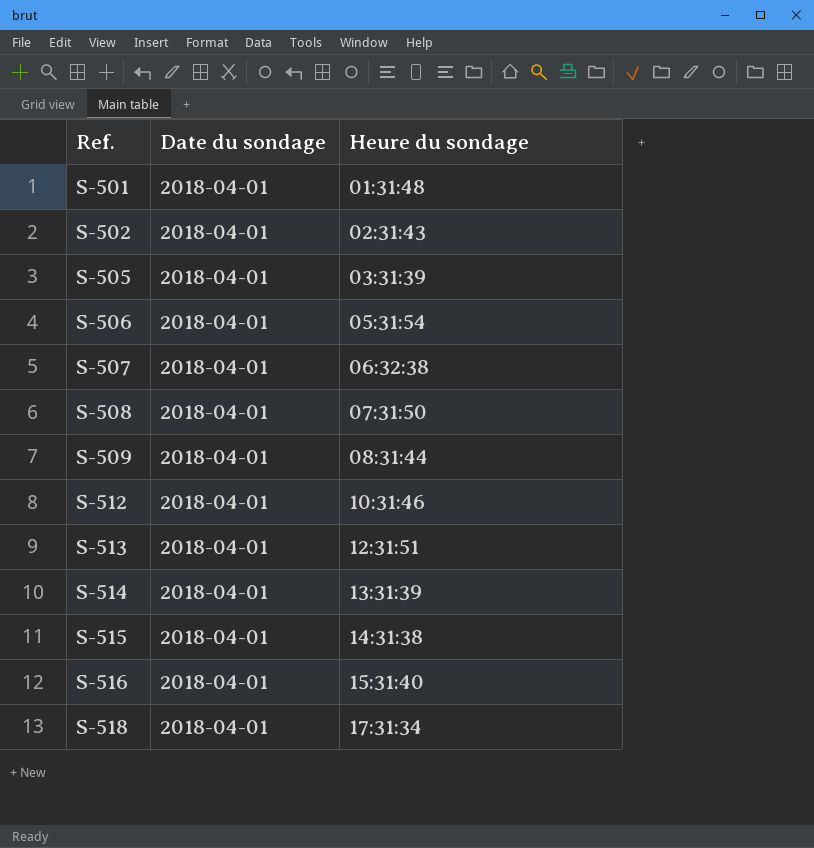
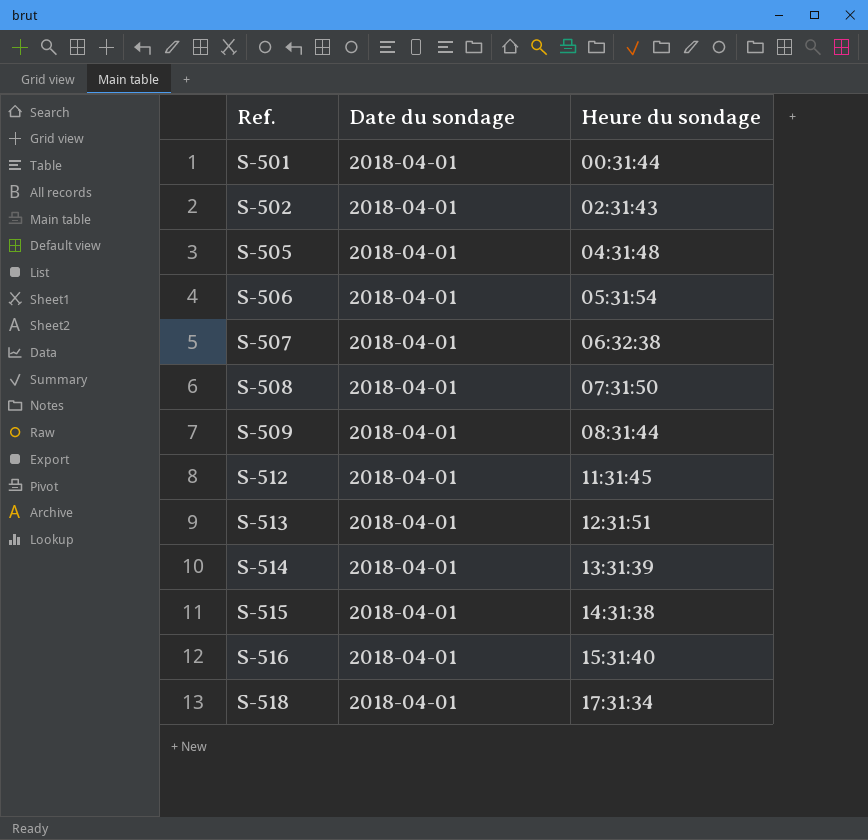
S-501 | Heure du sondage: 01:31:48 -> 00:31:44
S-505 | Heure du sondage: 03:31:39 -> 04:31:48
S-512 | Heure du sondage: 10:31:46 -> 11:31:45

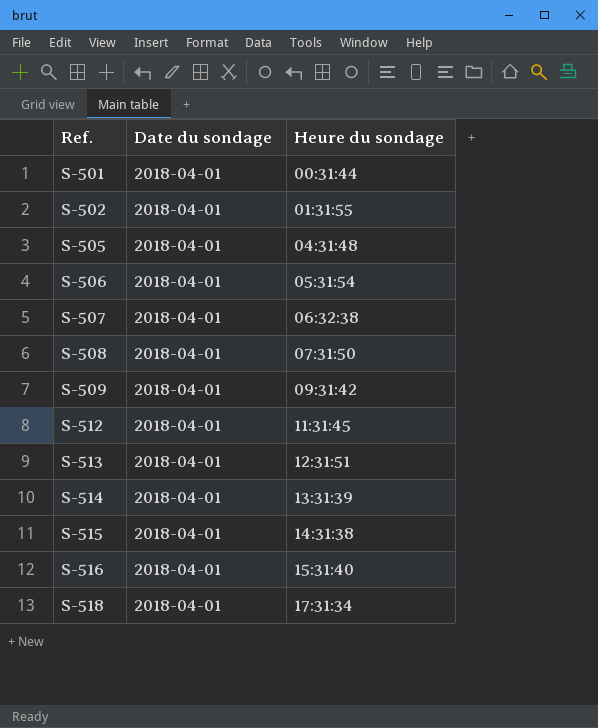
S-502 | Heure du sondage: 02:31:43 -> 01:31:55
S-509 | Heure du sondage: 08:31:44 -> 09:31:42

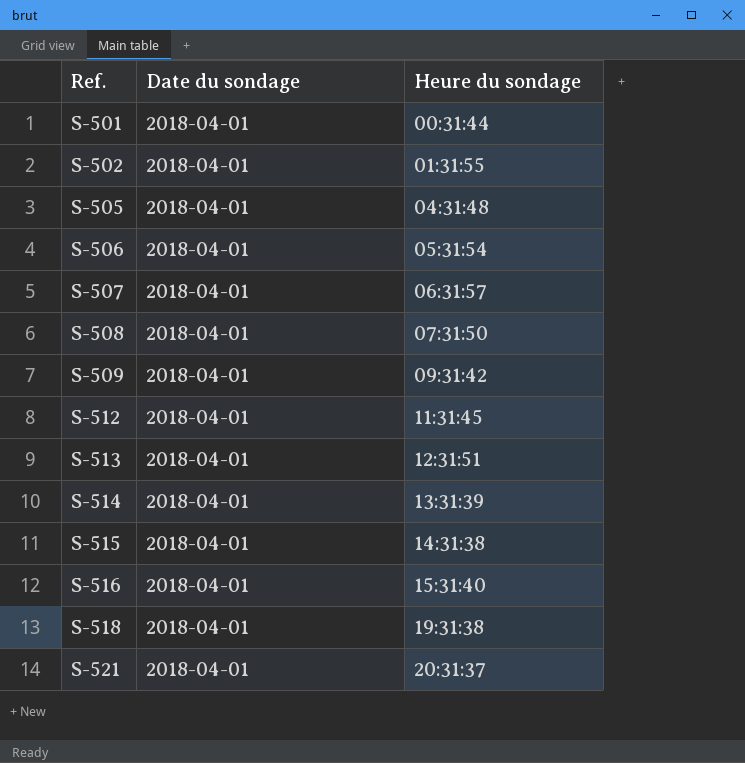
S-507 | Heure du sondage: 06:32:38 -> 06:31:57
S-518 | Heure du sondage: 17:31:34 -> 19:31:38
row S-521: none -> 2018-04-01 | 20:31:37

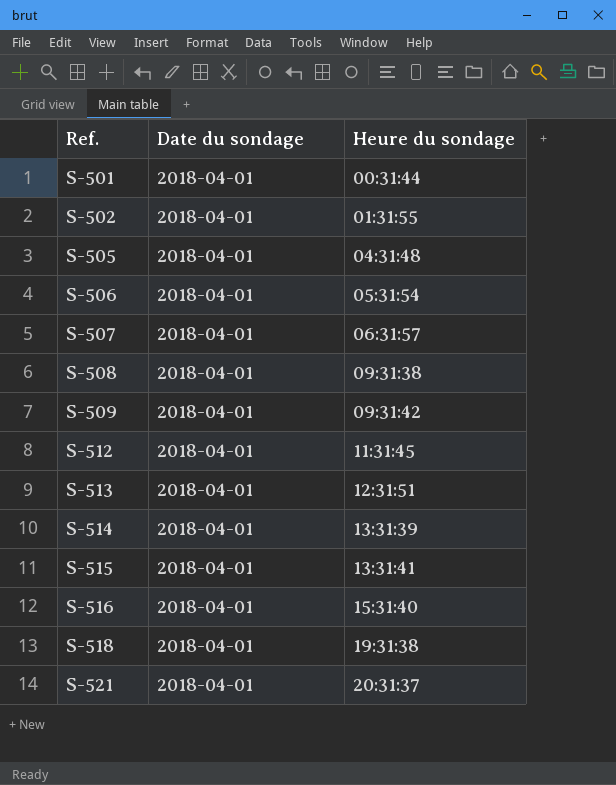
S-508 | Heure du sondage: 07:31:50 -> 09:31:38
S-515 | Heure du sondage: 14:31:38 -> 13:31:41

